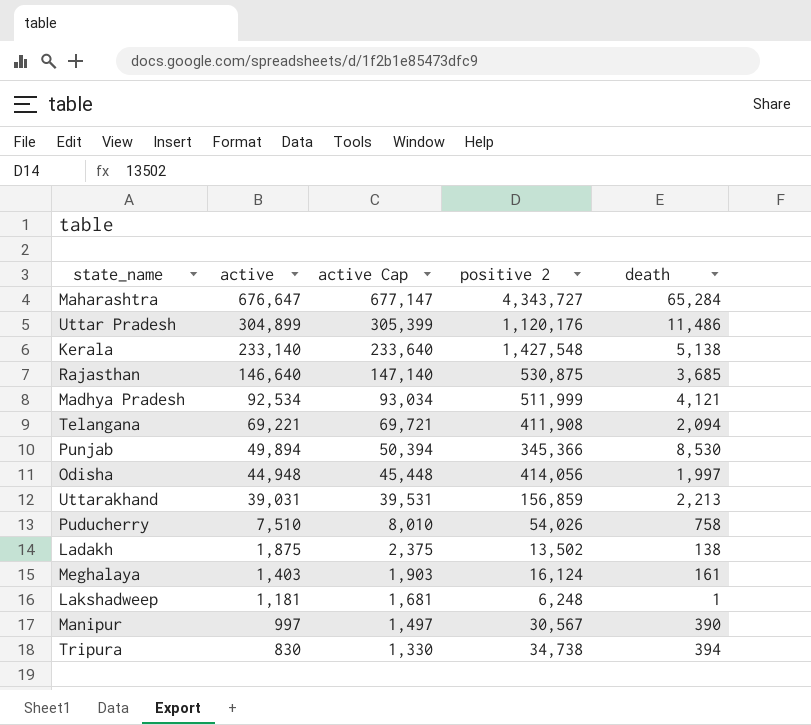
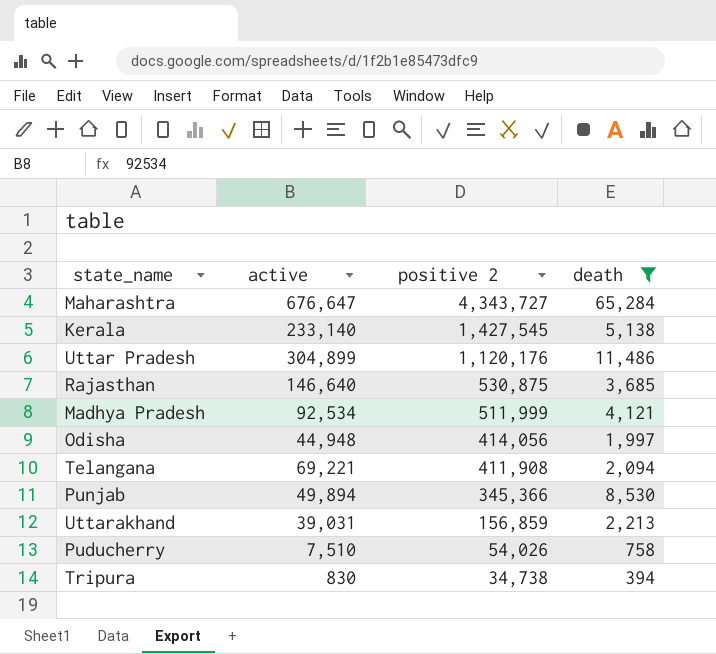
filter: none -> death >= 394
row order: active descending -> positive 2 descending
column active Cap | formula: [active] + 500 -> none
Kerala | positive 2: 1,427,548 -> 1,427,545

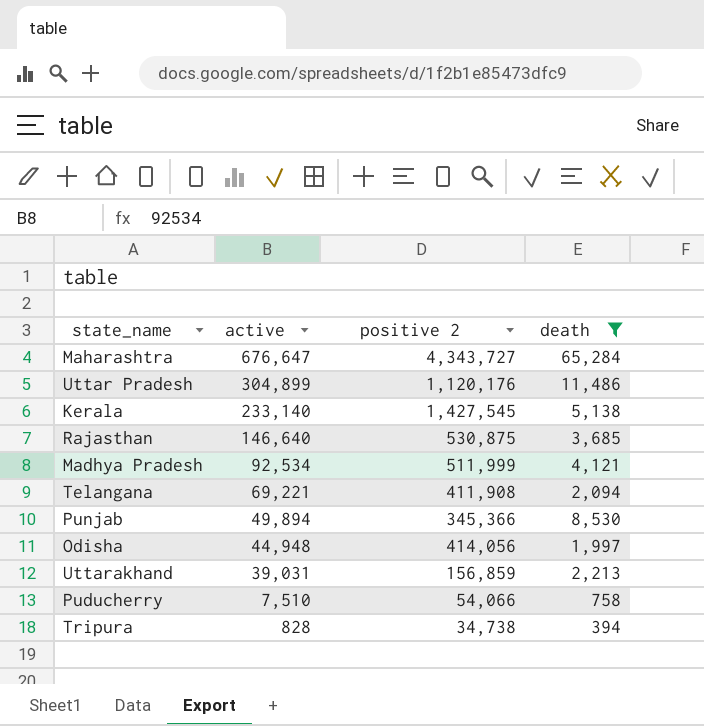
row order: positive 2 descending -> active descending
Puducherry | positive 2: 54,026 -> 54,066
Tripura | active: 830 -> 828

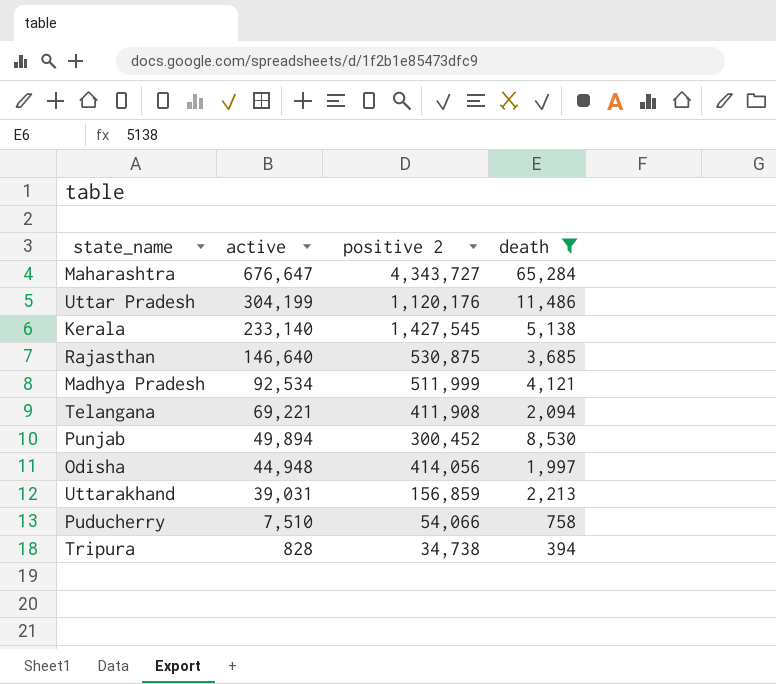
Uttar Pradesh | active: 304,899 -> 304,199
Punjab | positive 2: 345,366 -> 300,452

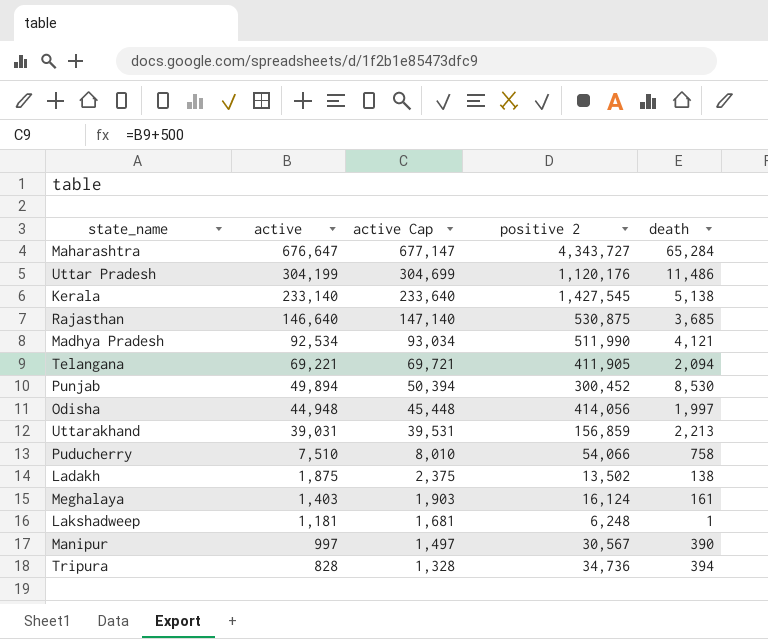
filter: death >= 394 -> none
column active Cap | formula: none -> [active] + 500
Madhya Pradesh | positive 2: 511,999 -> 511,990
Telangana | positive 2: 411,908 -> 411,905
Tripura | positive 2: 34,738 -> 34,736

